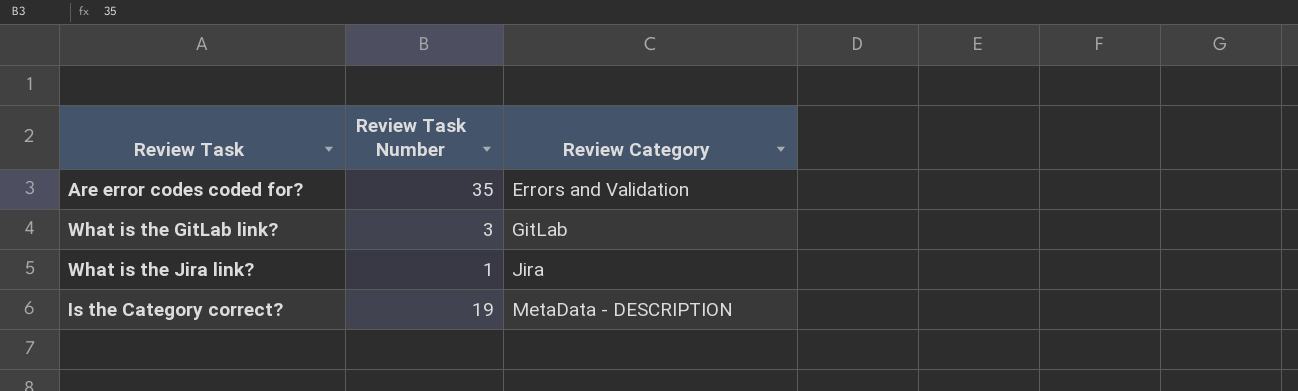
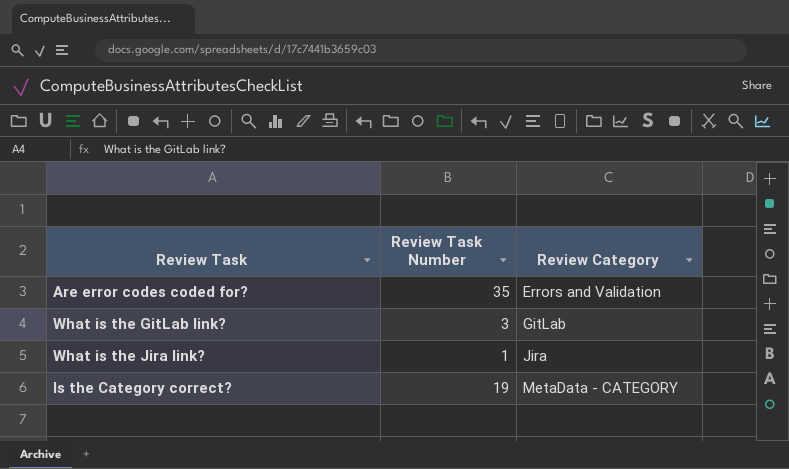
Is the Category correct? | Review Category: MetaData - DESCRIPTION -> MetaData - CATEGORY

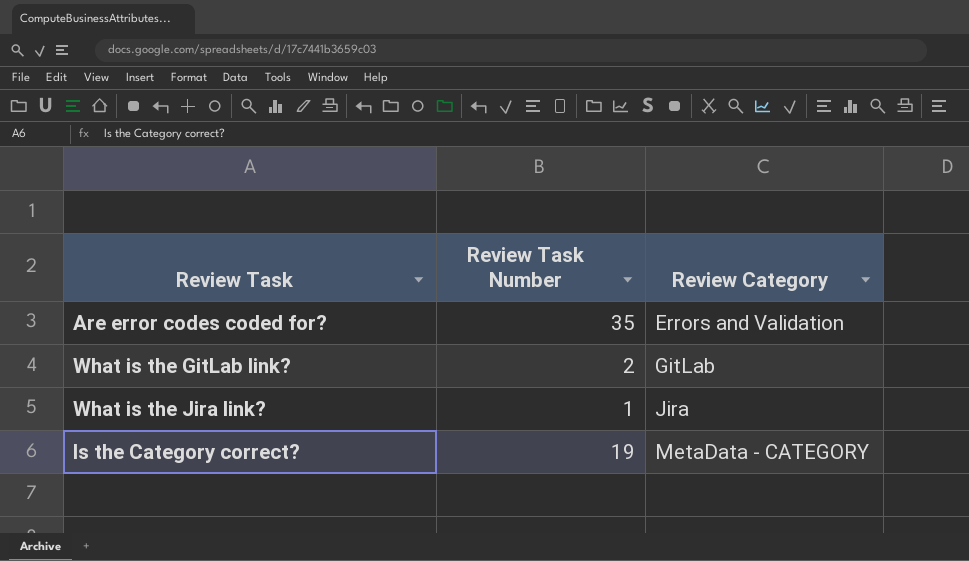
What is the GitLab link? | Review Task Number: 3 -> 2

